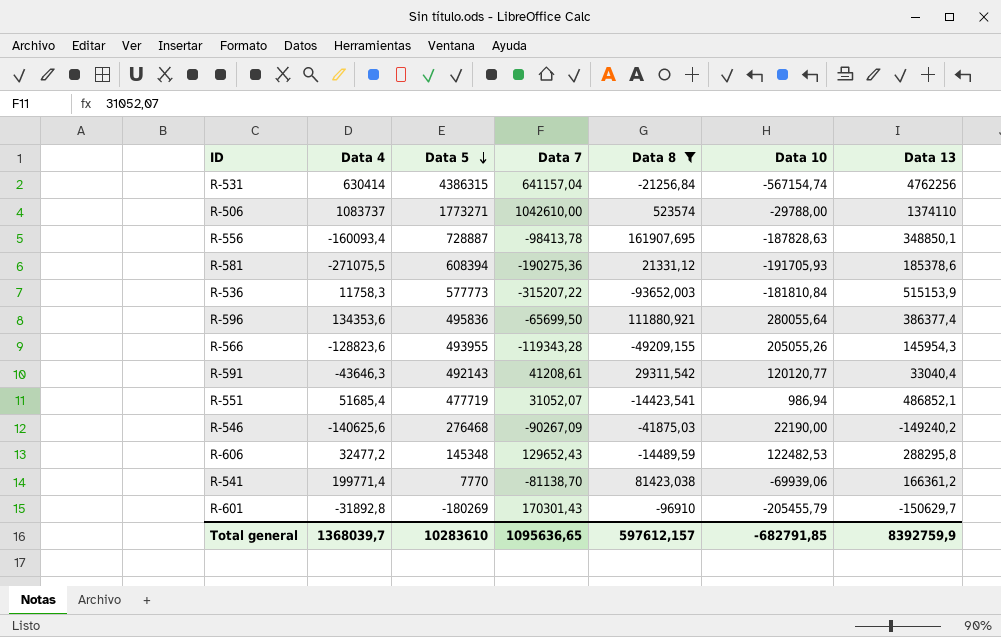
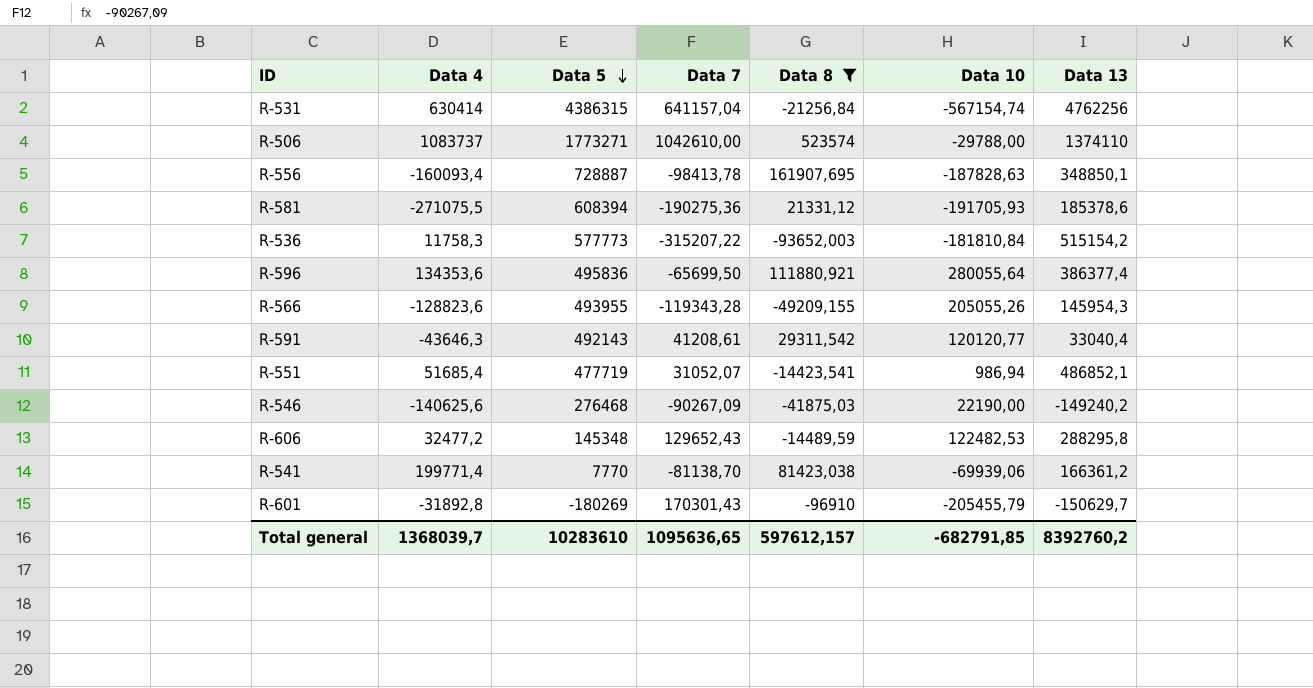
R-536 | Data 13: 515153,9 -> 515154,2
Total general | Data 13: 8392759,9 -> 8392760,2

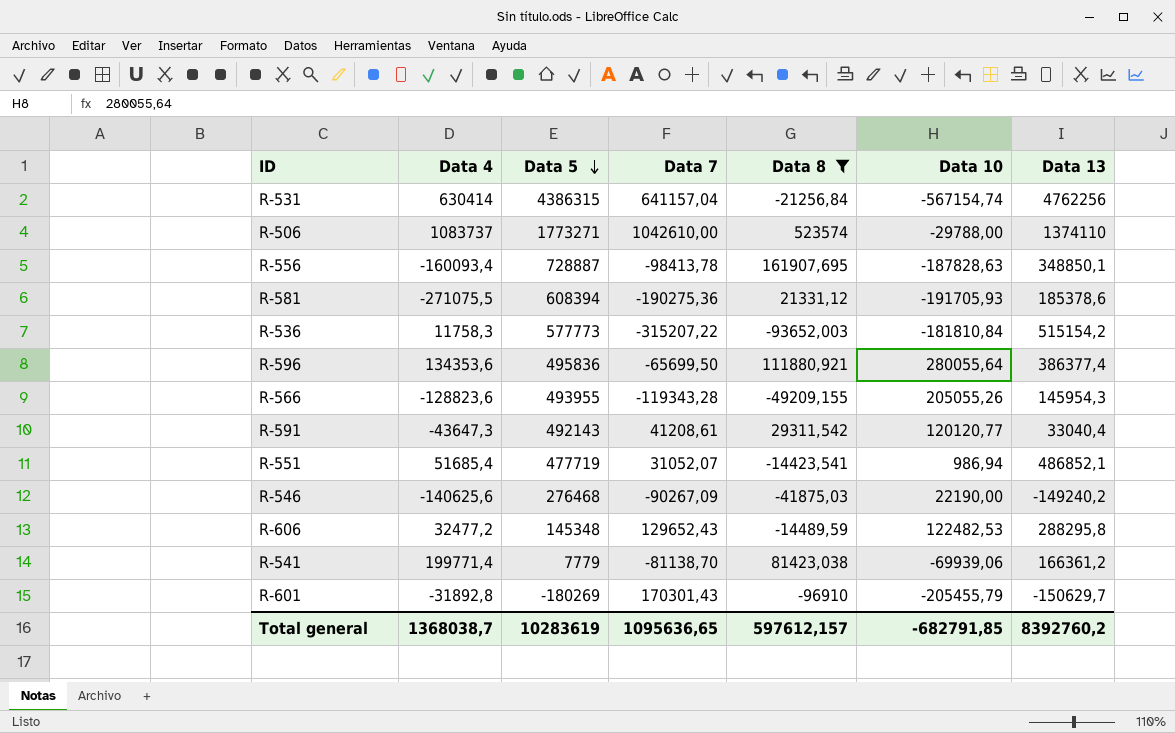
R-591 | Data 4: -43646,3 -> -43647,3
R-541 | Data 5: 7770 -> 7779
Total general | Data 4: 1368039,7 -> 1368038,7
Total general | Data 5: 10283610 -> 10283619

